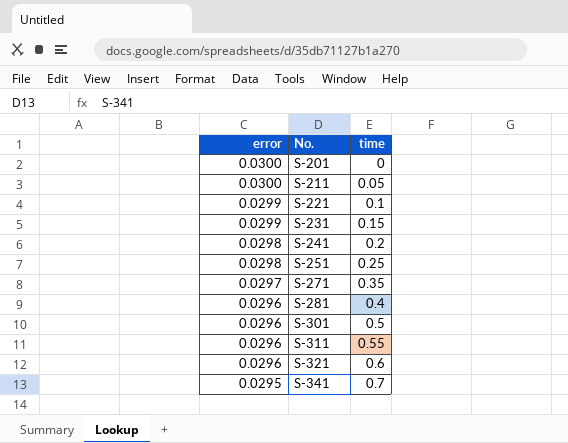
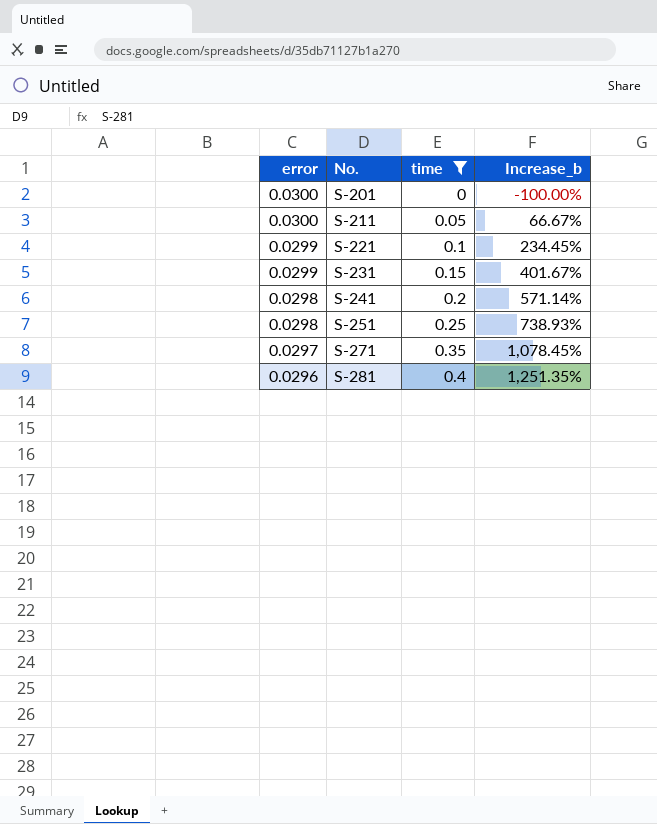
filter: none -> time <= 0.4
column Increase_b | formula: none -> ([time] - [error]) / [error]

